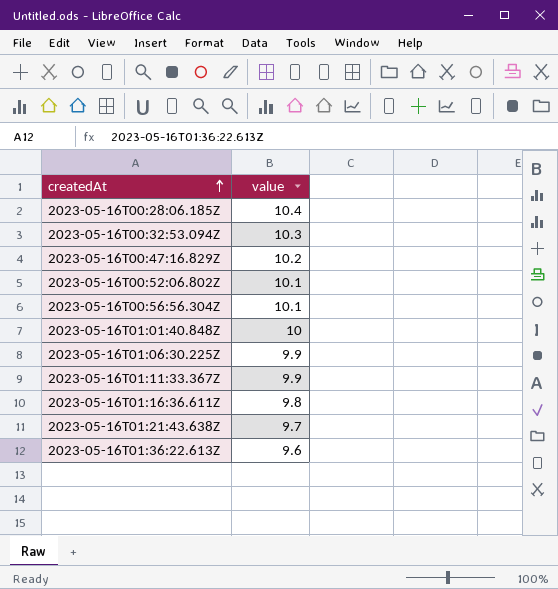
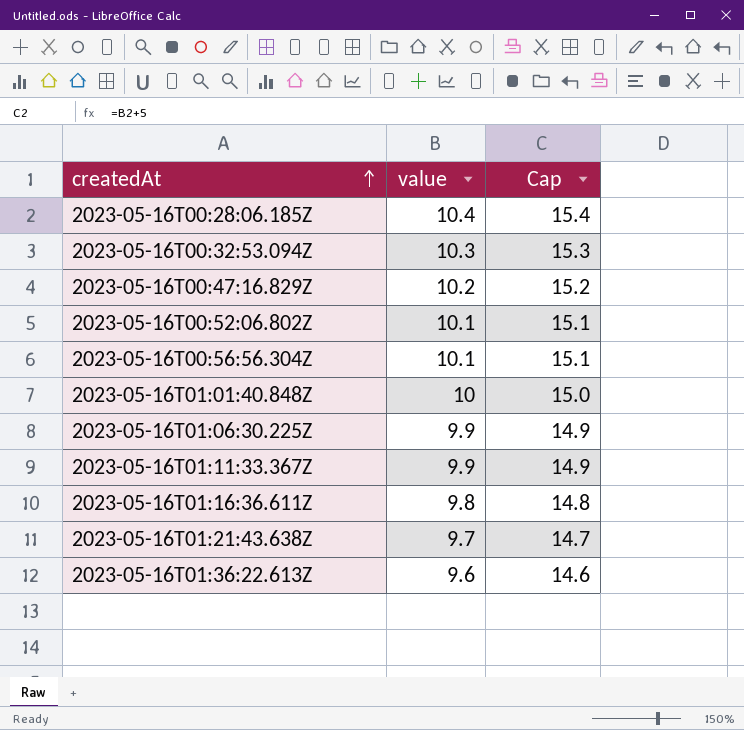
column Cap | formula: none -> [value] + 5

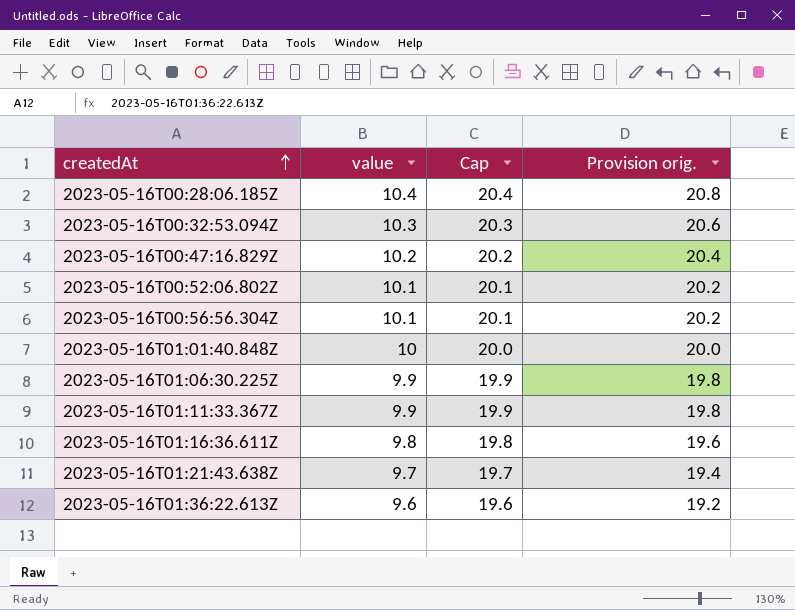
column Cap | formula: [value] + 5 -> [value] + 10
column Provision orig. | formula: none -> [value] * 2

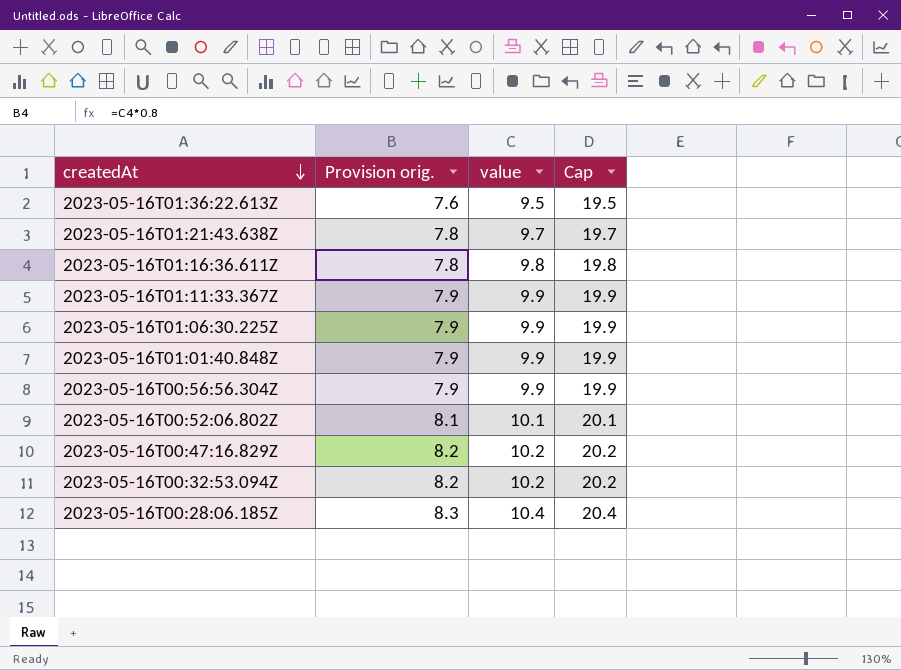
row order: createdAt ascending -> createdAt descending
column Provision orig. | formula: [value] * 2 -> [value] * 0.8
column Provision orig. | position: 4 -> 2
2023-05-16T01:36:22.613Z | value: 9.6 -> 9.5
2023-05-16T01:36:22.613Z | Cap: 19.6 -> 19.5
2023-05-16T01:01:40.848Z | value: 10 -> 9.9
2023-05-16T01:01:40.848Z | Cap: 20.0 -> 19.9
2023-05-16T00:56:56.304Z | value: 10.1 -> 9.9
2023-05-16T00:56:56.304Z | Cap: 20.1 -> 19.9
2023-05-16T00:32:53.094Z | value: 10.3 -> 10.2
2023-05-16T00:32:53.094Z | Cap: 20.3 -> 20.2

